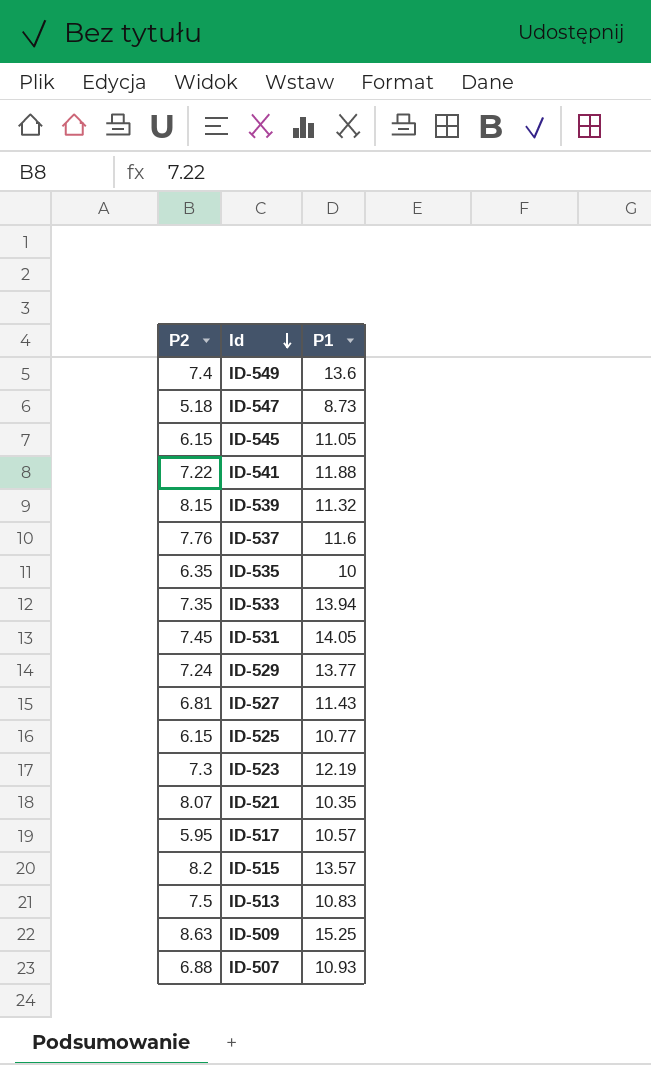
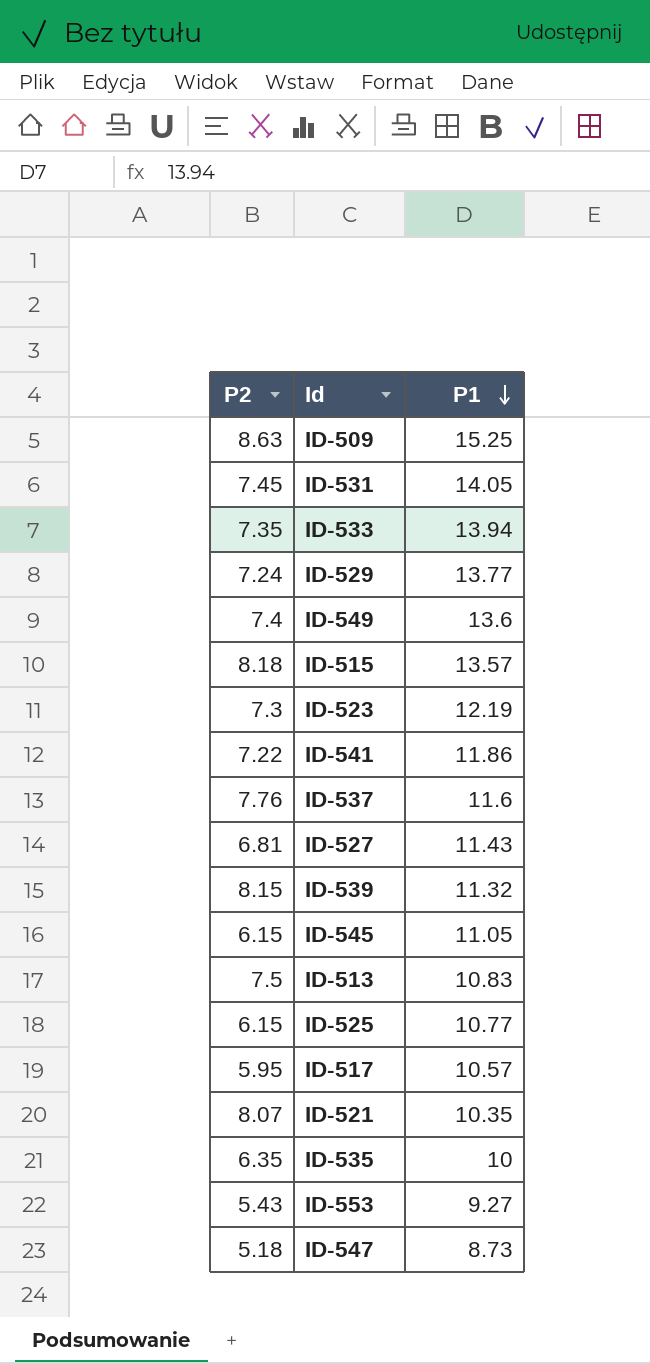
row order: Id descending -> P1 descending
row ID-507: 6.88 | 10.93 -> none
ID-515 | P2: 8.2 -> 8.18
ID-541 | P1: 11.88 -> 11.86
row ID-553: none -> 5.43 | 9.27

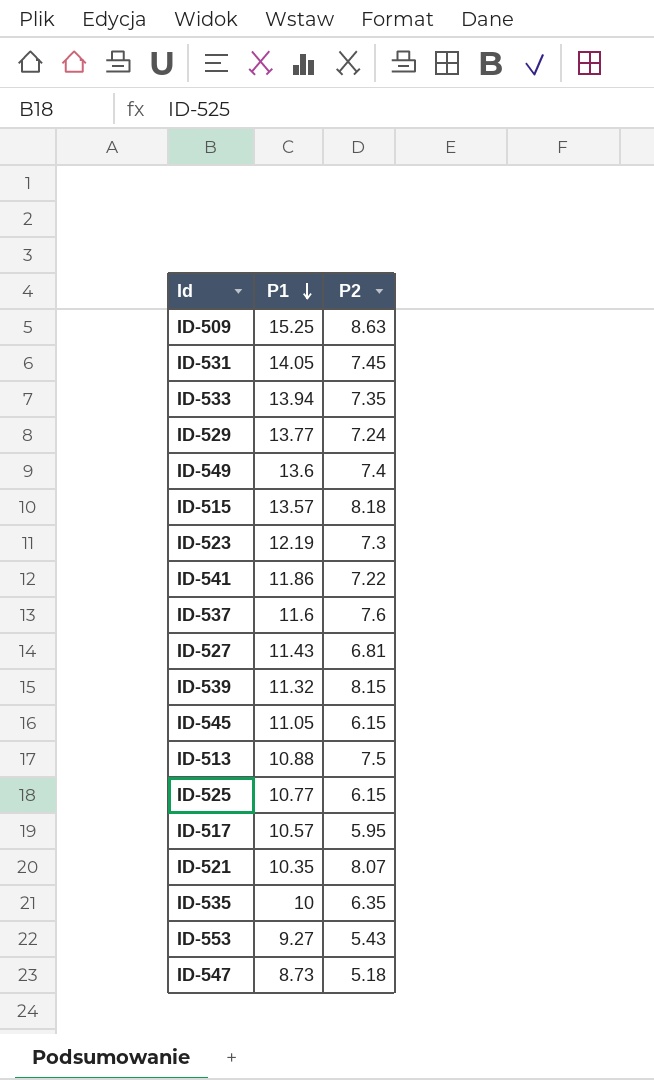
column P2 | position: 1 -> 3
ID-537 | P2: 7.76 -> 7.6
ID-513 | P1: 10.83 -> 10.88

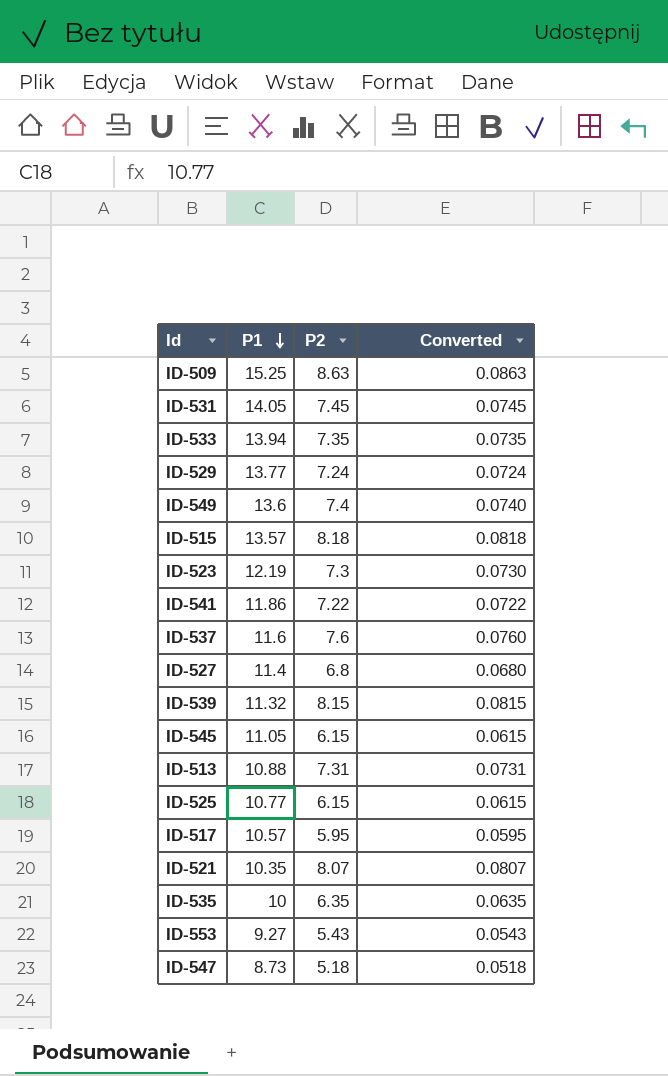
column Converted | formula: none -> [P2] * 0.01
ID-527 | P1: 11.43 -> 11.4
ID-527 | P2: 6.81 -> 6.8
ID-513 | P2: 7.5 -> 7.31

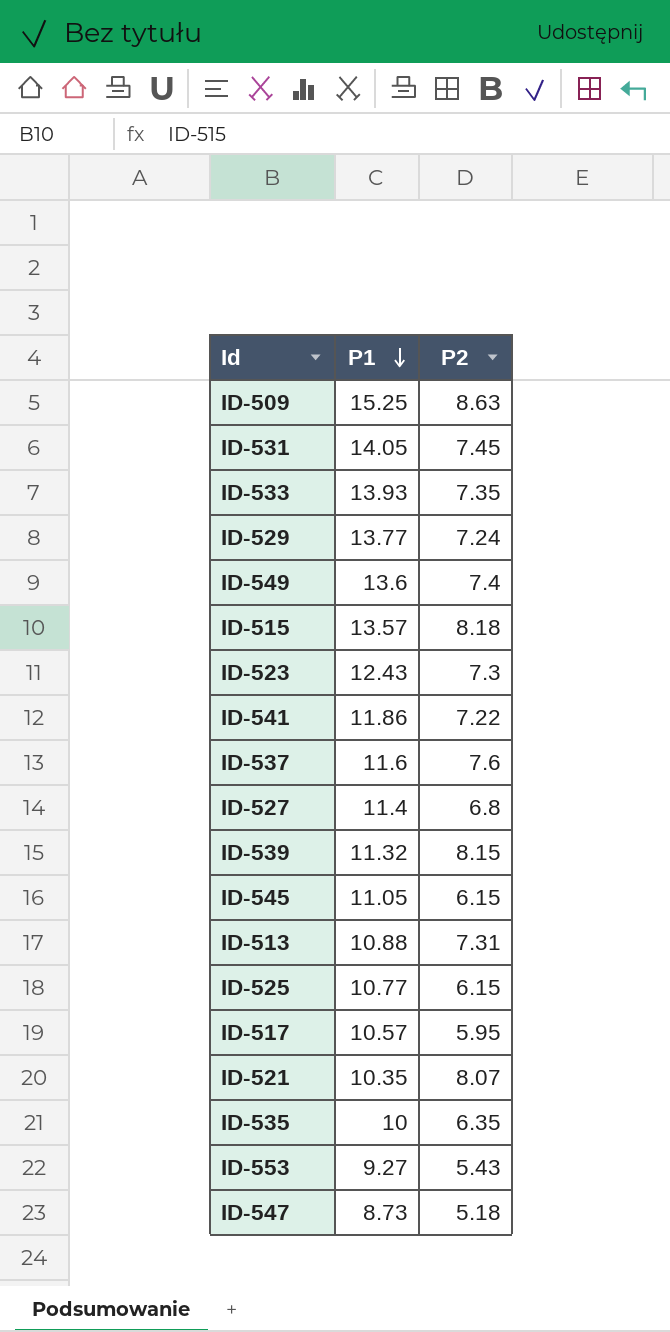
column Converted | formula: [P2] * 0.01 -> none
ID-533 | P1: 13.94 -> 13.93
ID-523 | P1: 12.19 -> 12.43

